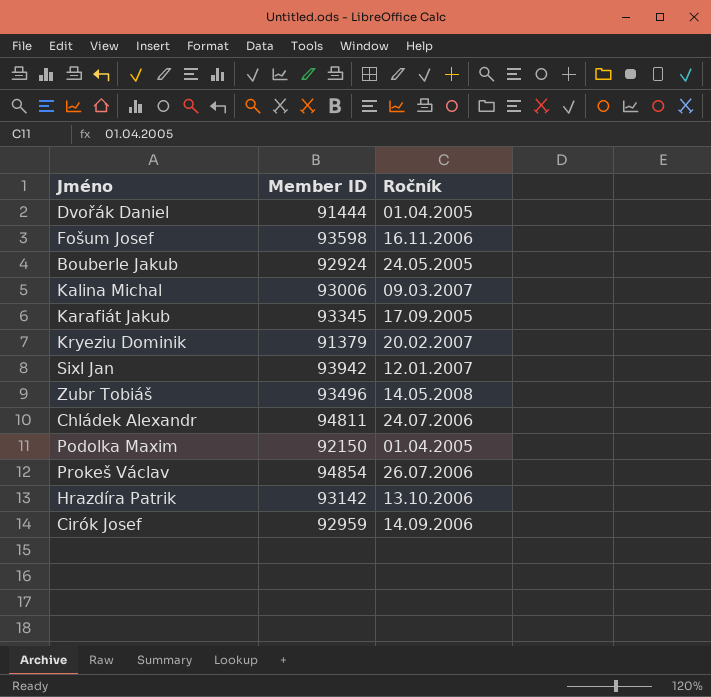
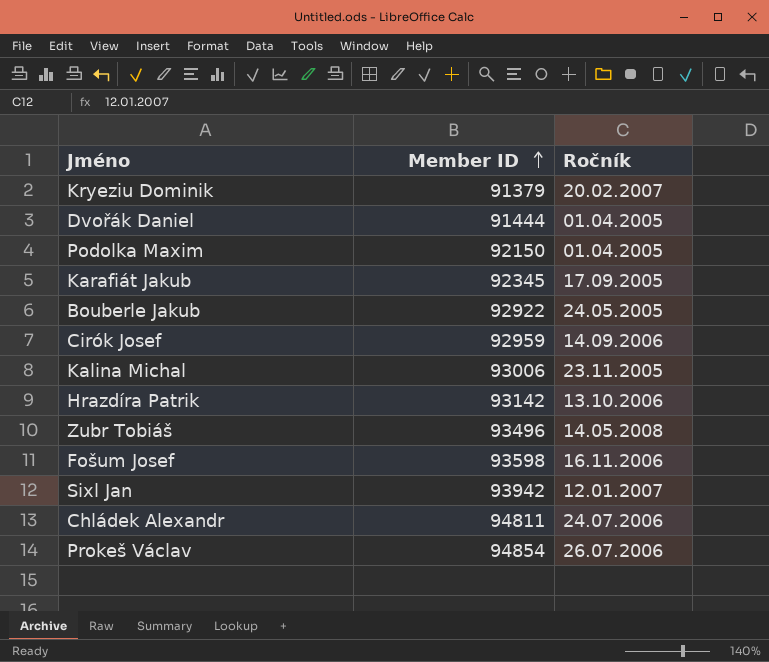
row order: none -> Member ID ascending
Karafiát Jakub | Member ID: 93345 -> 92345
Bouberle Jakub | Member ID: 92924 -> 92922
Kalina Michal | Ročník: 09.03.2007 -> 23.11.2005

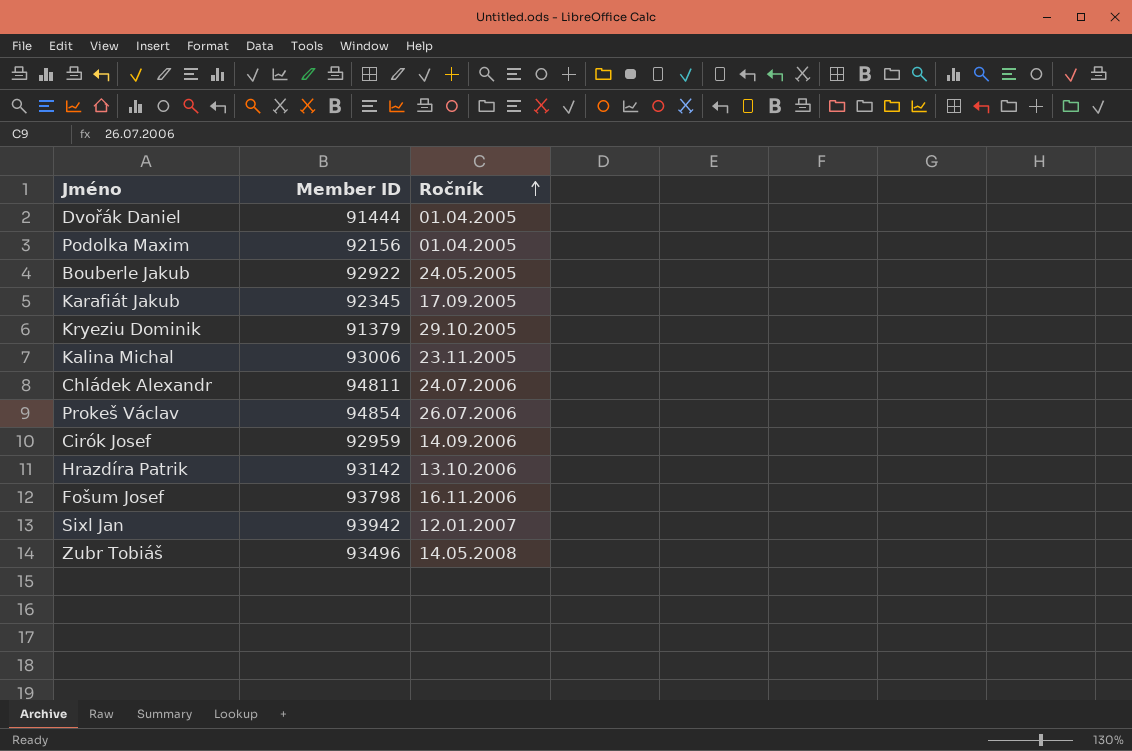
row order: Member ID ascending -> Ročník ascending
Podolka Maxim | Member ID: 92150 -> 92156
Kryeziu Dominik | Ročník: 20.02.2007 -> 29.10.2005
Fošum Josef | Member ID: 93598 -> 93798

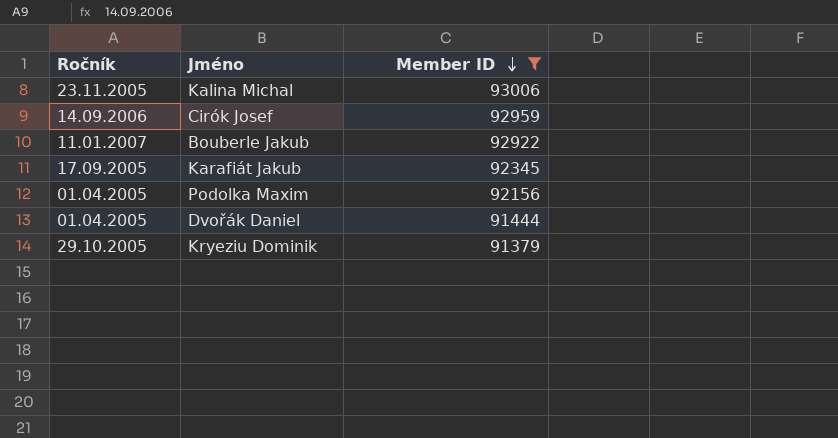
filter: none -> Member ID <= 93006
row order: Ročník ascending -> Member ID descending
column Ročník | position: 3 -> 1
Bouberle Jakub | Ročník: 24.05.2005 -> 11.01.2007

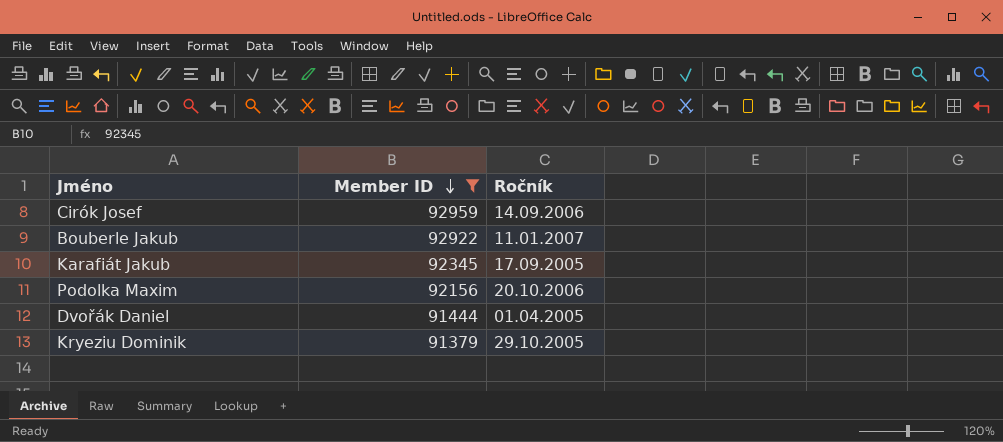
column Ročník | position: 1 -> 3
row Kalina Michal: 23.11.2005 | 93006 -> none
Podolka Maxim | Ročník: 01.04.2005 -> 20.10.2006

